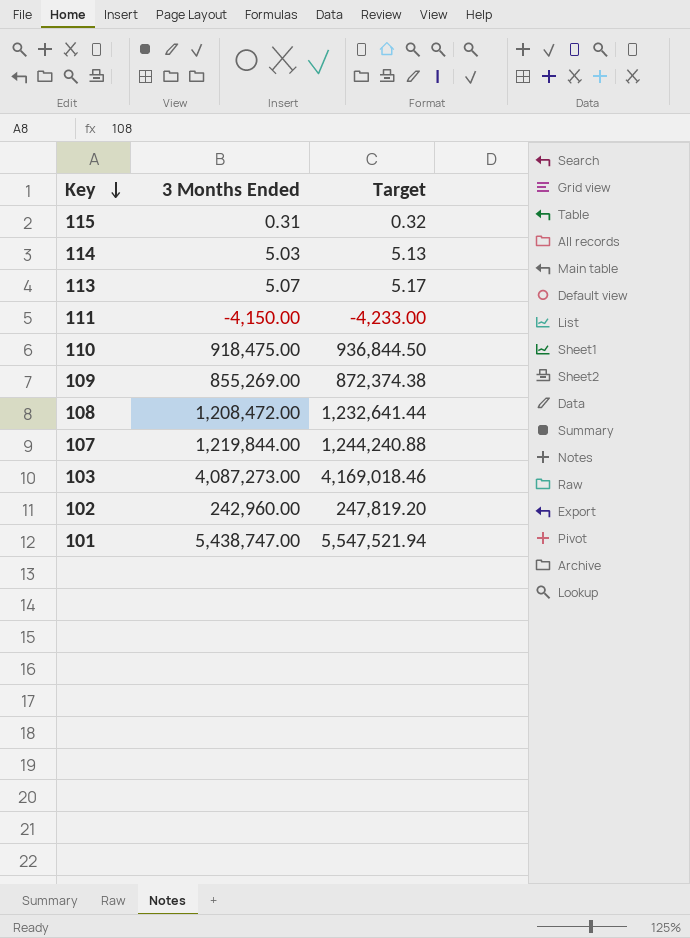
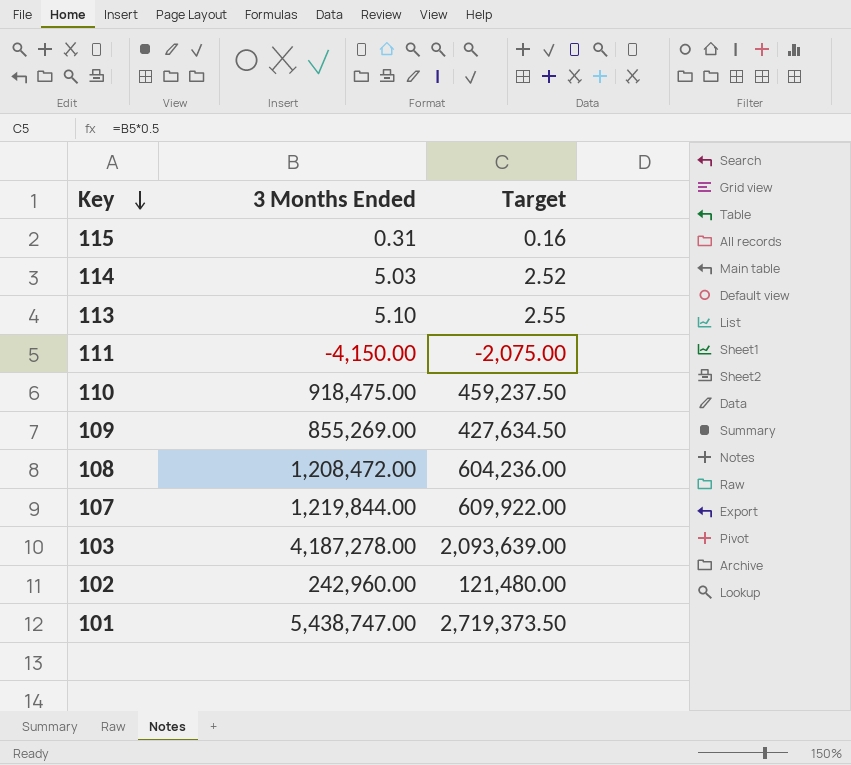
column Target | formula: [3 Months Ended] * 1.02 -> [3 Months Ended] * 0.5
113 | 3 Months Ended: 5.07 -> 5.10
103 | 3 Months Ended: 4,087,273.00 -> 4,187,278.00

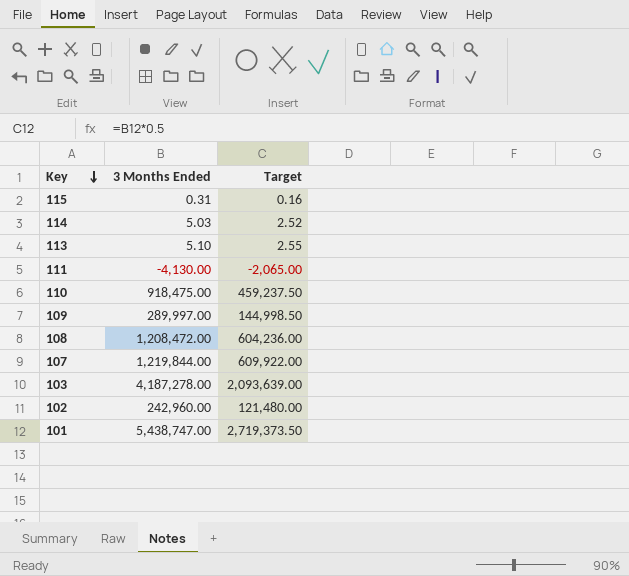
111 | 3 Months Ended: -4,150.00 -> -4,130.00
111 | Target: -2,075.00 -> -2,065.00
109 | 3 Months Ended: 855,269.00 -> 289,997.00
109 | Target: 427,634.50 -> 144,998.50

